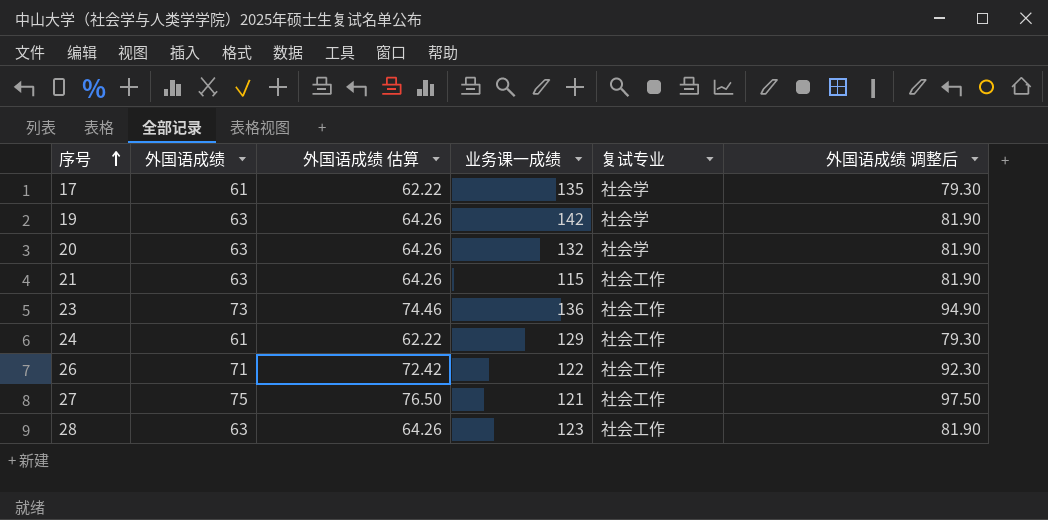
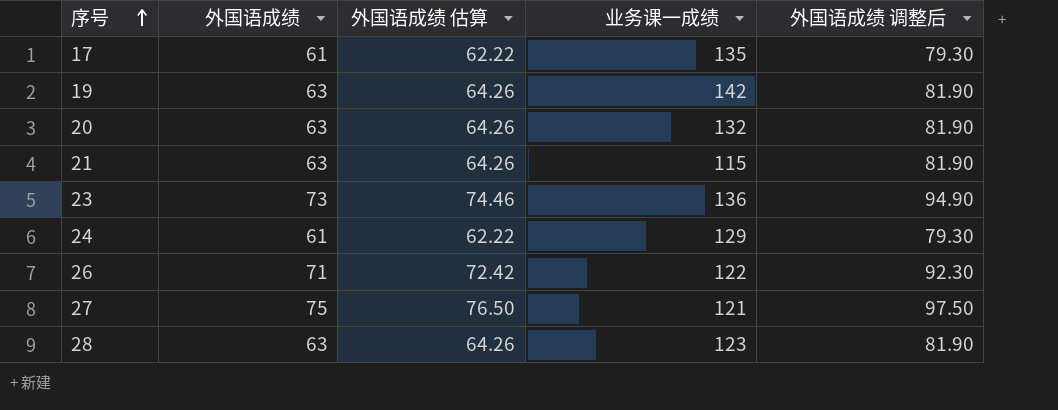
column 复试专业 | position: 5 -> none

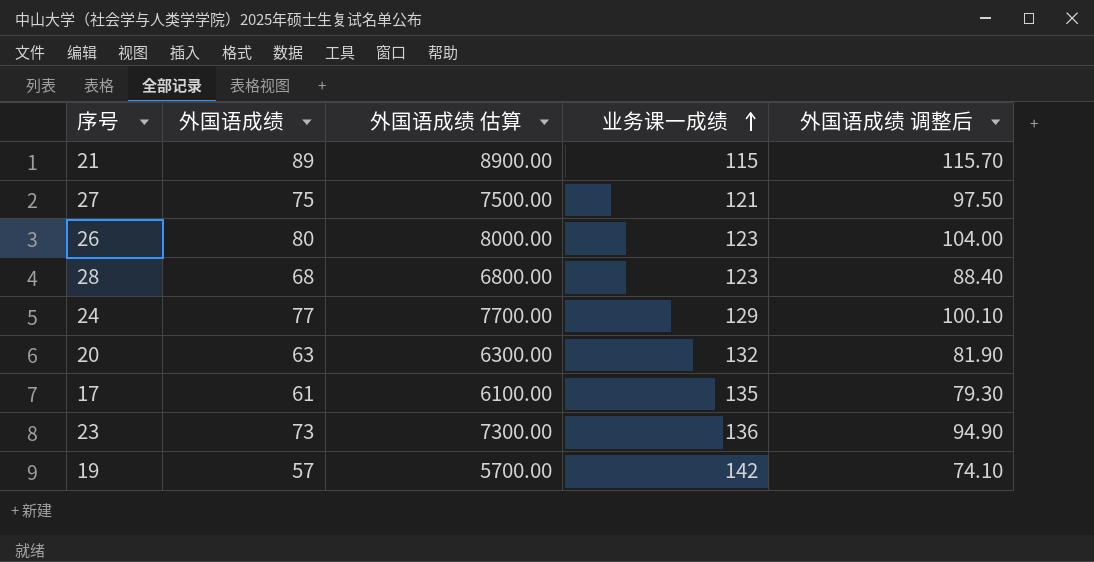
row order: 序号 ascending -> 业务课一成绩 ascending
column 外国语成绩 估算 | formula: [外国语成绩] * 1.02 -> [外国语成绩] * 100
21 | 外国语成绩: 63 -> 89
21 | 外国语成绩 调整后: 81.90 -> 115.70
26 | 外国语成绩: 71 -> 80
26 | 业务课一成绩: 122 -> 123
26 | 外国语成绩 调整后: 92.30 -> 104.00
28 | 外国语成绩: 63 -> 68
28 | 外国语成绩 调整后: 81.90 -> 88.40
24 | 外国语成绩: 61 -> 77
24 | 外国语成绩 调整后: 79.30 -> 100.10
19 | 外国语成绩: 63 -> 57
19 | 外国语成绩 调整后: 81.90 -> 74.10

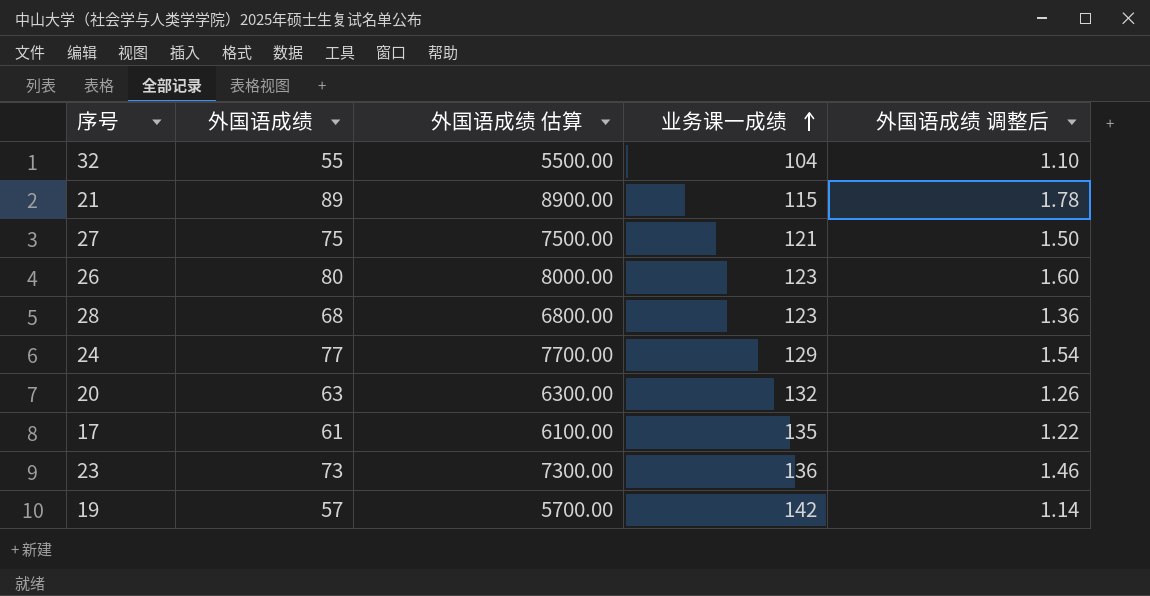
column 外国语成绩 调整后 | formula: [外国语成绩] * 1.3 -> [外国语成绩] * 0.02
row 32: none -> 55 | 5500.00 | 104 | 1.10

